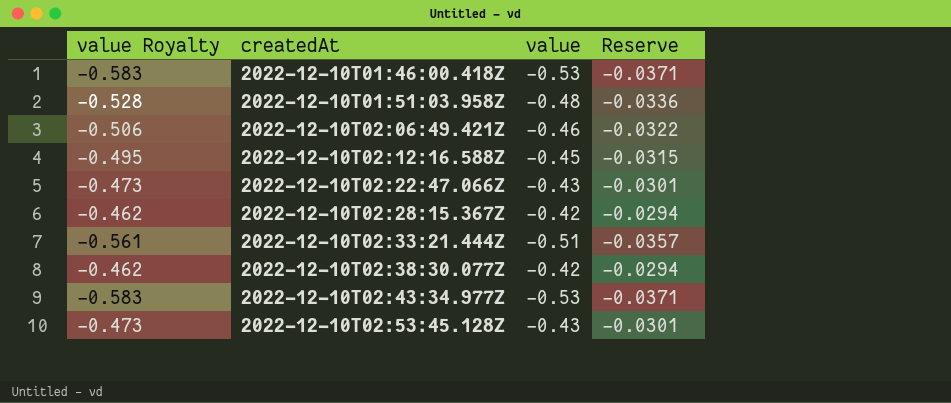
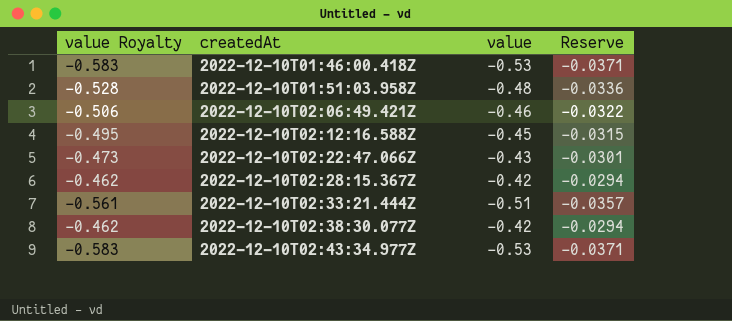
row 2022-12-10T02:53:45.128Z: -0.473 | -0.43 | -0.0301 -> none

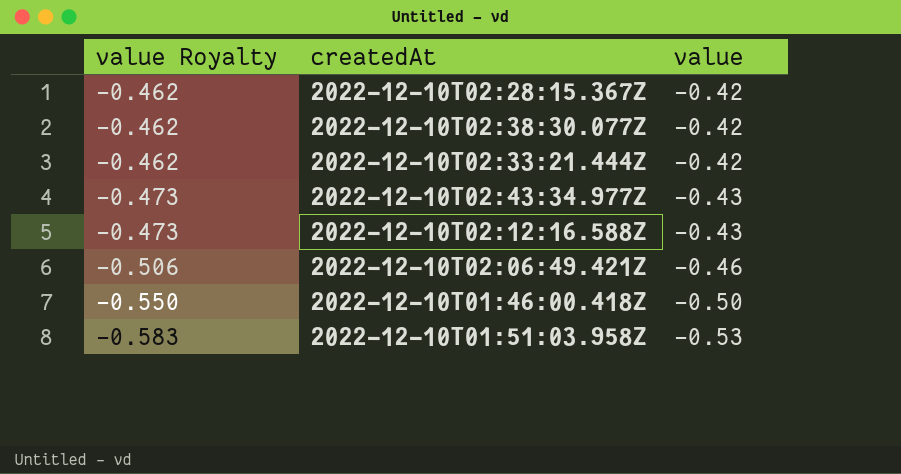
row order: createdAt ascending -> value Royalty descending
column Reserve | formula: [value] * 0.07 -> none
row 2022-12-10T02:22:47.066Z: -0.473 | -0.43 | -0.0301 -> none
2022-12-10T02:33:21.444Z | value Royalty: -0.561 -> -0.462
2022-12-10T02:33:21.444Z | value: -0.51 -> -0.42
2022-12-10T02:43:34.977Z | value Royalty: -0.583 -> -0.473
2022-12-10T02:43:34.977Z | value: -0.53 -> -0.43
2022-12-10T02:12:16.588Z | value Royalty: -0.495 -> -0.473
2022-12-10T02:12:16.588Z | value: -0.45 -> -0.43
2022-12-10T01:46:00.418Z | value Royalty: -0.583 -> -0.550
2022-12-10T01:46:00.418Z | value: -0.53 -> -0.50
2022-12-10T01:51:03.958Z | value Royalty: -0.528 -> -0.583
2022-12-10T01:51:03.958Z | value: -0.48 -> -0.53

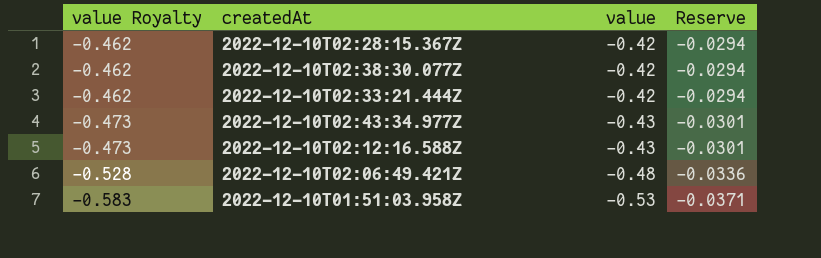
column Reserve | formula: none -> [value] * 0.07
row 2022-12-10T01:46:00.418Z: -0.550 | -0.50 -> none
2022-12-10T02:06:49.421Z | value Royalty: -0.506 -> -0.528
2022-12-10T02:06:49.421Z | value: -0.46 -> -0.48

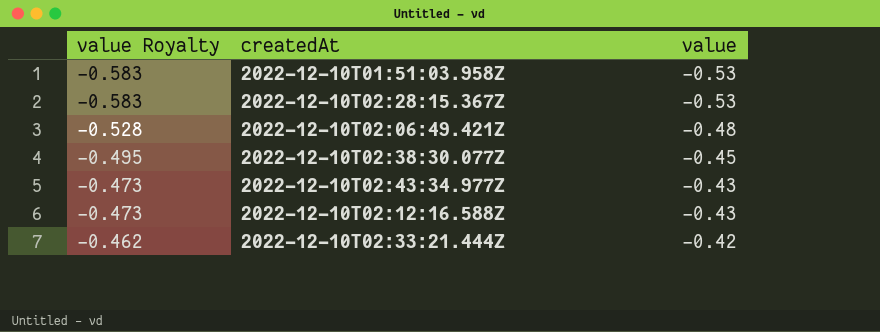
row order: value Royalty descending -> value Royalty ascending
column Reserve | formula: [value] * 0.07 -> none
2022-12-10T02:28:15.367Z | value Royalty: -0.462 -> -0.583
2022-12-10T02:28:15.367Z | value: -0.42 -> -0.53
2022-12-10T02:38:30.077Z | value Royalty: -0.462 -> -0.495
2022-12-10T02:38:30.077Z | value: -0.42 -> -0.45

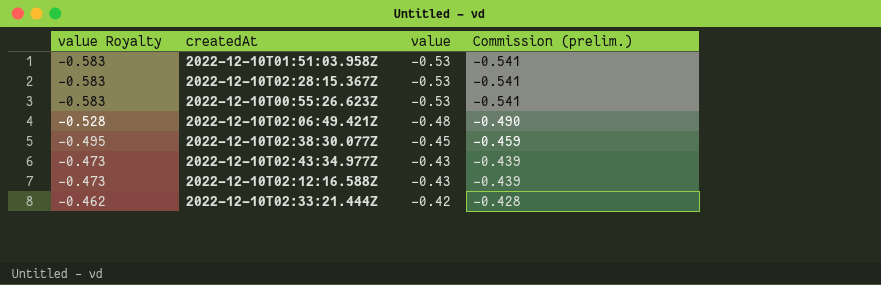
column Commission (prelim.) | formula: none -> [value] * 1.02
row 2022-12-10T00:55:26.623Z: none -> -0.583 | -0.53 | -0.541

